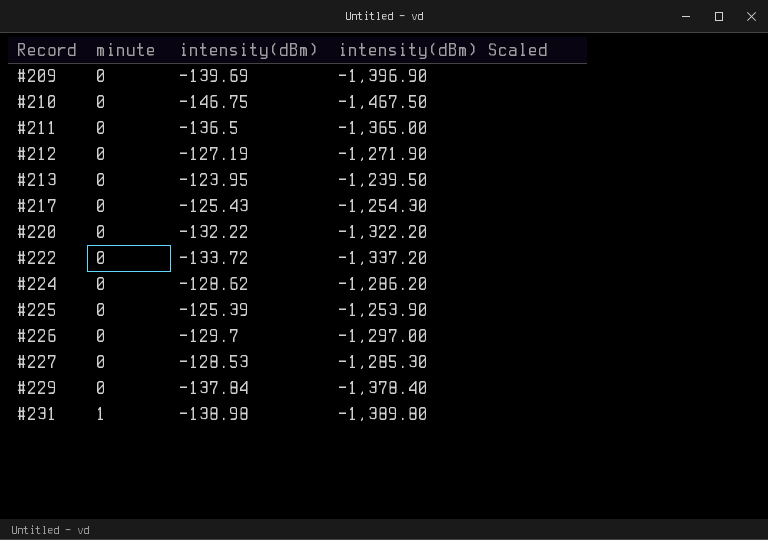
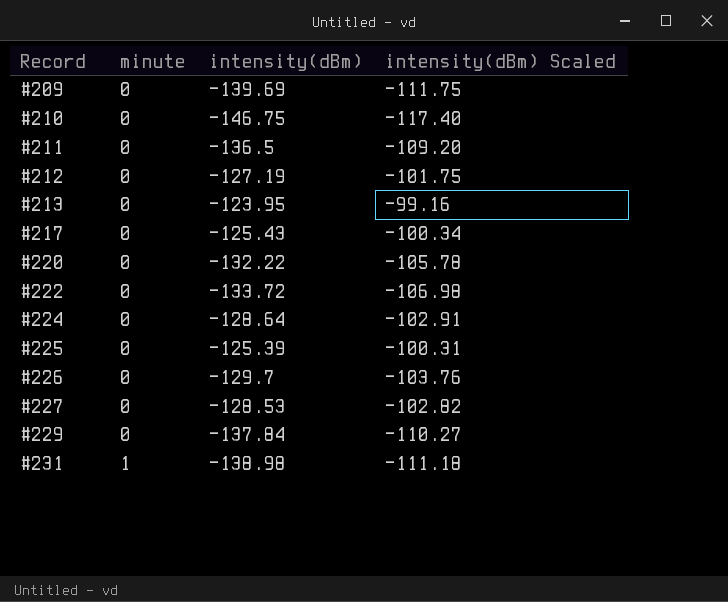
column intensity(dBm) Scaled | formula: [intensity(dBm)] * 10 -> [intensity(dBm)] * 0.8
#224 | intensity(dBm): -128.62 -> -128.64

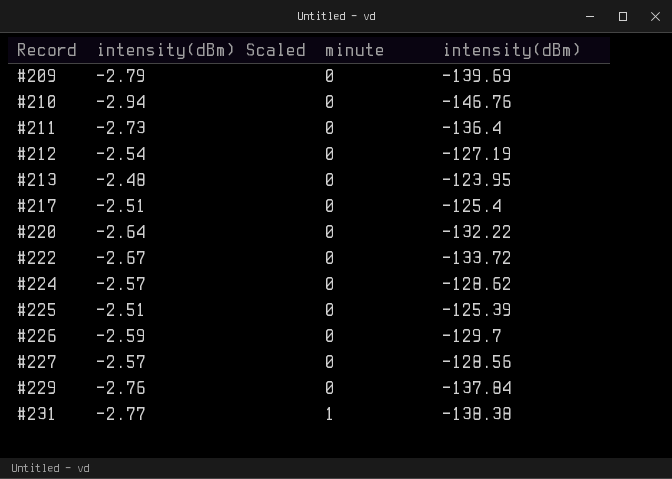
column intensity(dBm) Scaled | formula: [intensity(dBm)] * 0.8 -> [intensity(dBm)] * 0.02
column intensity(dBm) Scaled | position: 4 -> 2
#210 | intensity(dBm): -146.75 -> -146.76
#211 | intensity(dBm): -136.5 -> -136.4
#217 | intensity(dBm): -125.43 -> -125.4
#224 | intensity(dBm): -128.64 -> -128.62
#227 | intensity(dBm): -128.53 -> -128.56
#231 | intensity(dBm): -138.98 -> -138.38

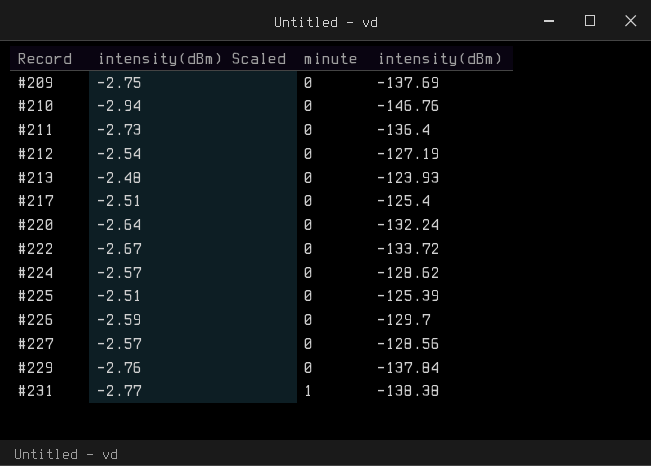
#209 | intensity(dBm) Scaled: -2.79 -> -2.75
#209 | intensity(dBm): -139.69 -> -137.69
#213 | intensity(dBm): -123.95 -> -123.93
#220 | intensity(dBm): -132.22 -> -132.24

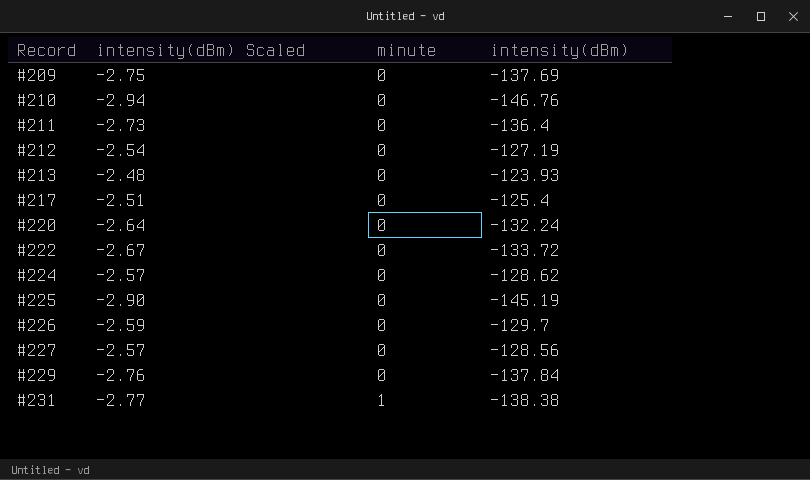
#225 | intensity(dBm) Scaled: -2.51 -> -2.90
#225 | intensity(dBm): -125.39 -> -145.19

